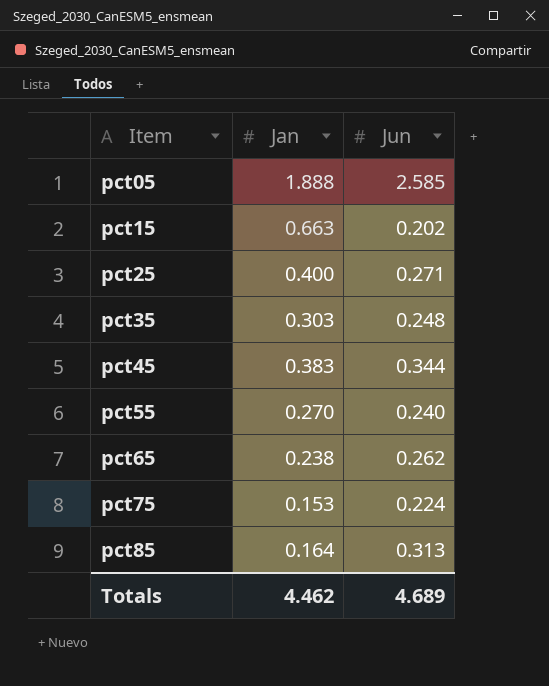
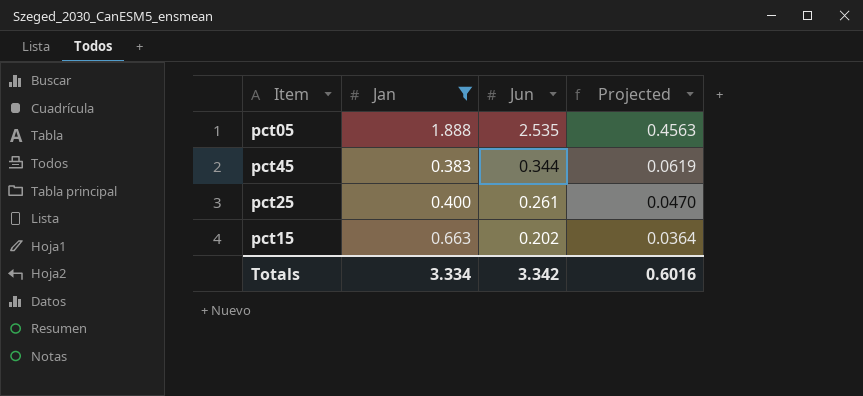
filter: none -> Jan >= 0.383
row order: Item ascending -> Jun descending
column Projected | formula: none -> [Jun] * 0.18
pct05 | Jun: 2.585 -> 2.535
pct25 | Jun: 0.271 -> 0.261
Totals | Jan: 4.462 -> 3.334
Totals | Jun: 4.689 -> 3.342

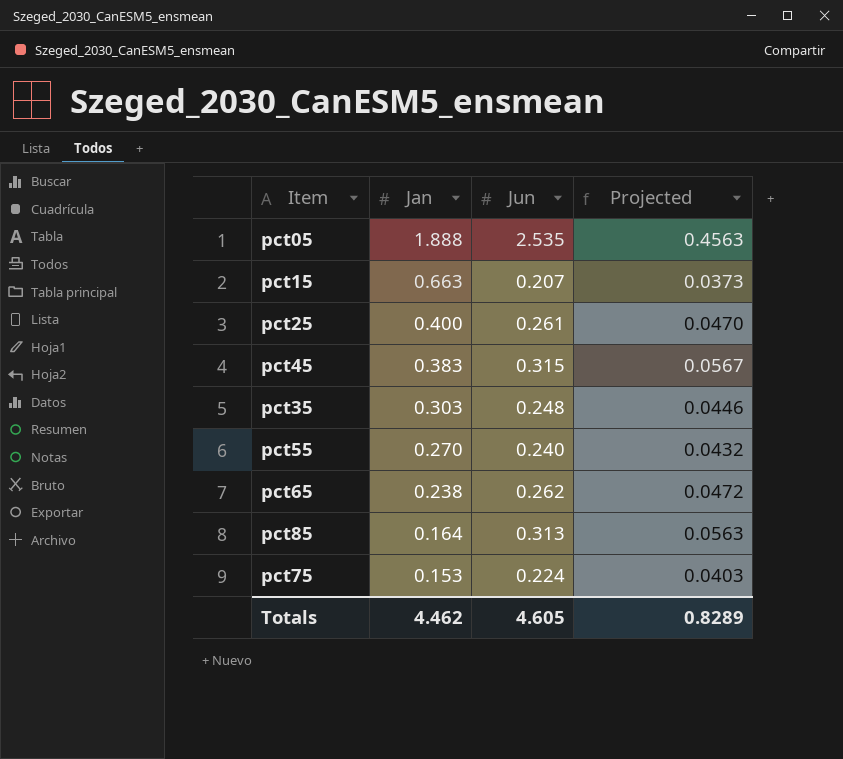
filter: Jan >= 0.383 -> none
row order: Jun descending -> Jan descending
pct15 | Jun: 0.202 -> 0.207
pct15 | Projected: 0.0364 -> 0.0373
pct45 | Jun: 0.344 -> 0.315
pct45 | Projected: 0.0619 -> 0.0567
Totals | Jan: 3.334 -> 4.462
Totals | Jun: 3.342 -> 4.605
Totals | Projected: 0.6016 -> 0.8289

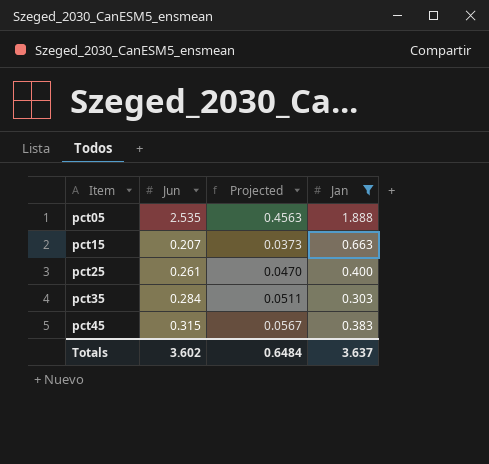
filter: none -> Jan >= 0.303
row order: Jan descending -> Item ascending
column Jan | position: 2 -> 4
pct35 | Jun: 0.248 -> 0.284
pct35 | Projected: 0.0446 -> 0.0511
Totals | Jun: 4.605 -> 3.602
Totals | Projected: 0.8289 -> 0.6484
Totals | Jan: 4.462 -> 3.637

